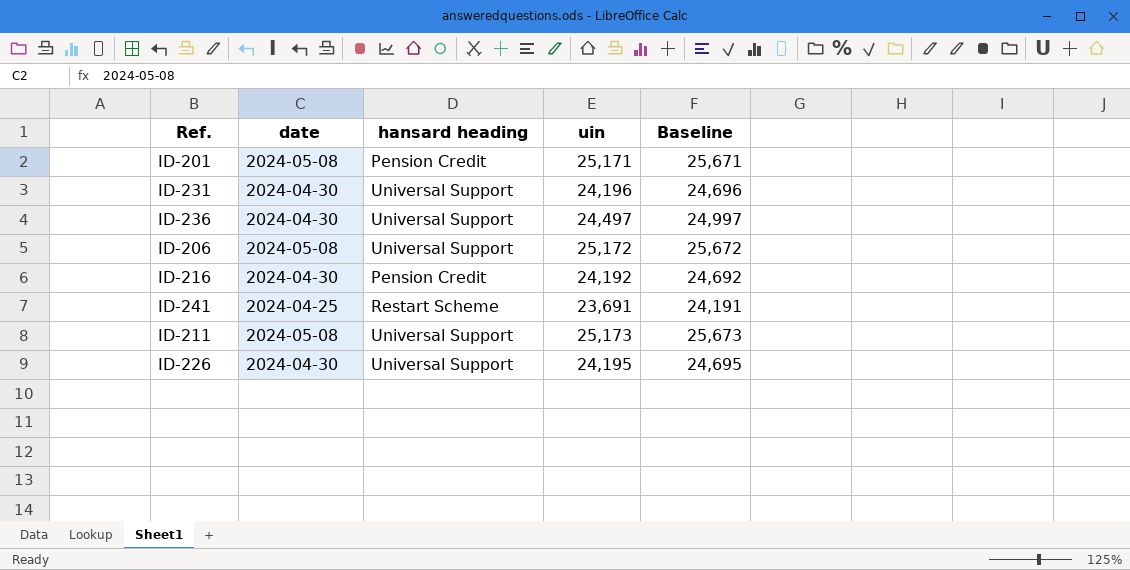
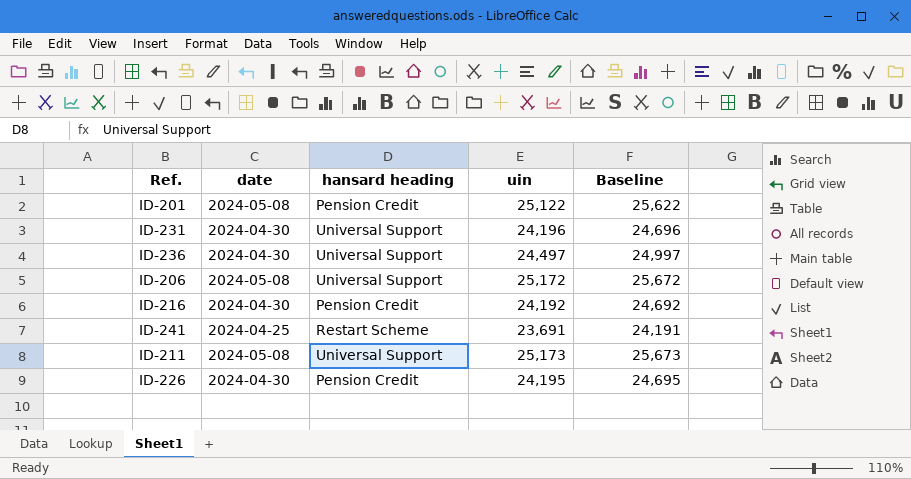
ID-201 | uin: 25,171 -> 25,122
ID-201 | Baseline: 25,671 -> 25,622
ID-226 | hansard heading: Universal Support -> Pension Credit

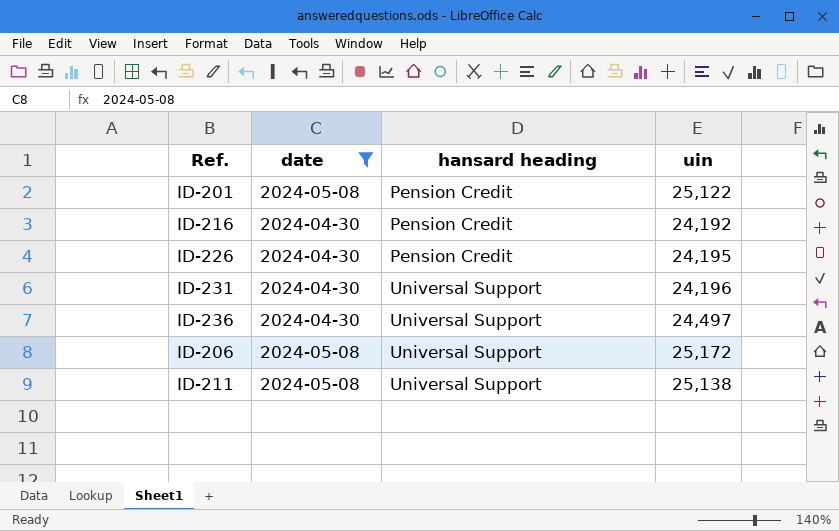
filter: none -> date != 2024-04-25
row order: none -> hansard heading ascending
column Baseline | formula: [uin] + 500 -> none
ID-211 | uin: 25,173 -> 25,138

